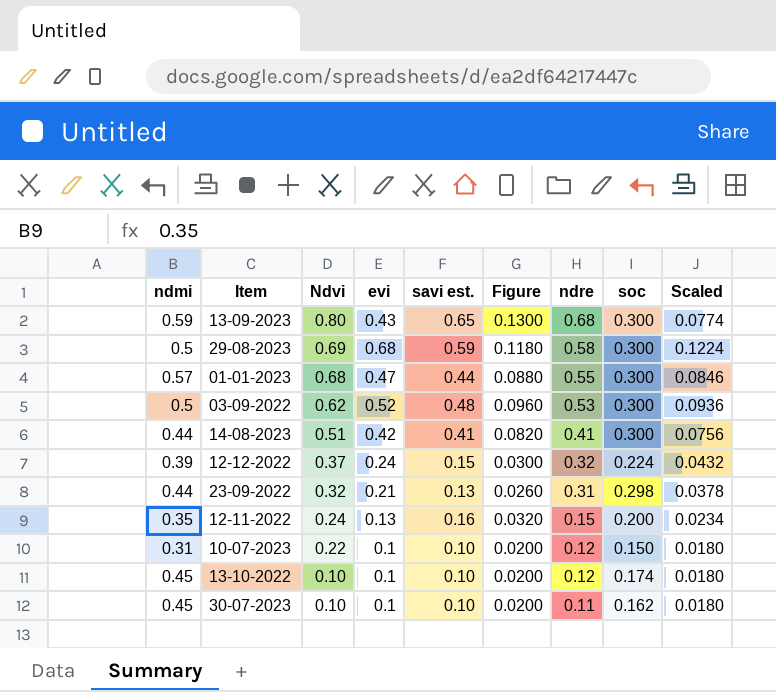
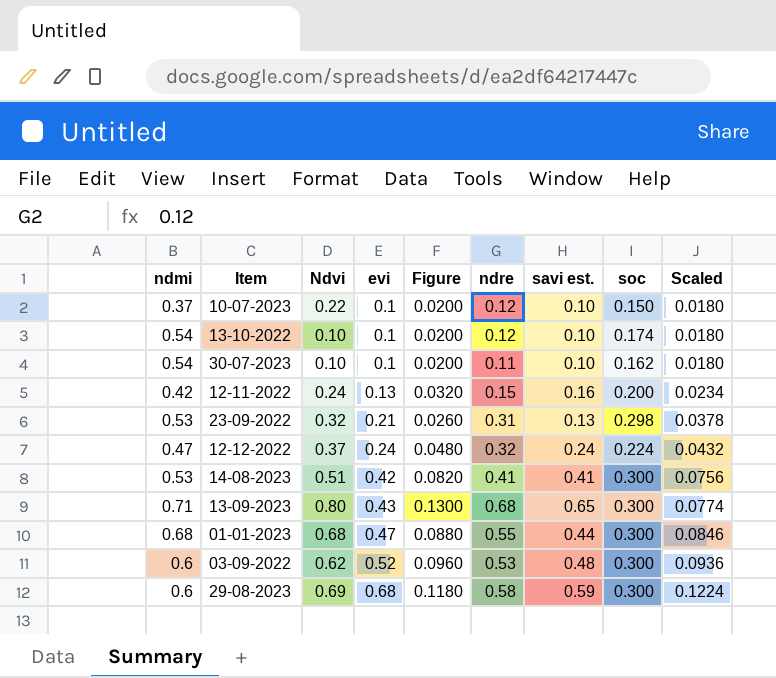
row order: Ndvi descending -> evi ascending
column savi est. | position: 5 -> 7
10-07-2023 | ndmi: 0.31 -> 0.37
13-10-2022 | ndmi: 0.45 -> 0.54
30-07-2023 | ndmi: 0.45 -> 0.54
12-11-2022 | ndmi: 0.35 -> 0.42
23-09-2022 | ndmi: 0.44 -> 0.53
12-12-2022 | ndmi: 0.39 -> 0.47
12-12-2022 | Figure: 0.0300 -> 0.0480
12-12-2022 | savi est.: 0.15 -> 0.24
14-08-2023 | ndmi: 0.44 -> 0.53
13-09-2023 | ndmi: 0.59 -> 0.71
01-01-2023 | ndmi: 0.57 -> 0.68
03-09-2022 | ndmi: 0.5 -> 0.6
29-08-2023 | ndmi: 0.5 -> 0.6

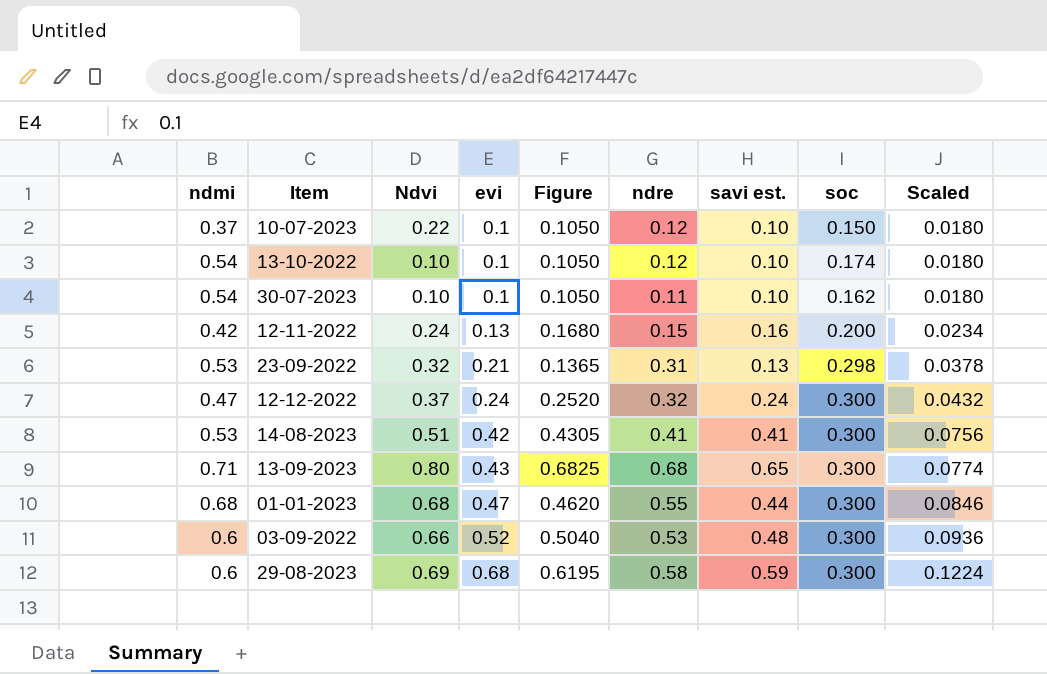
column Figure | formula: [savi est.] * 0.2 -> [savi est.] * 1.05
12-12-2022 | soc: 0.224 -> 0.300
03-09-2022 | Ndvi: 0.62 -> 0.66

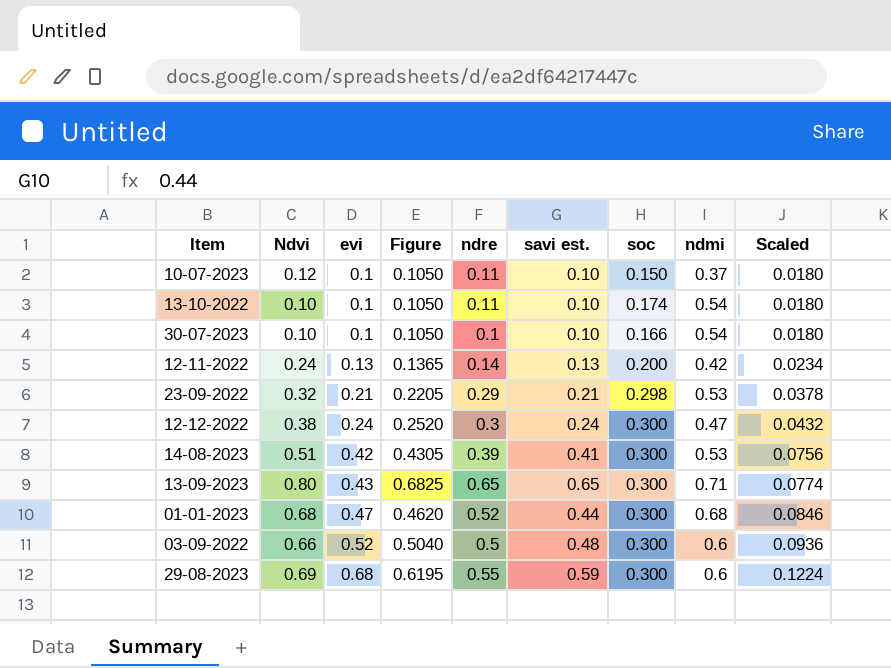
column ndmi | position: 1 -> 8
10-07-2023 | Ndvi: 0.22 -> 0.12
10-07-2023 | ndre: 0.12 -> 0.11
13-10-2022 | ndre: 0.12 -> 0.11
30-07-2023 | ndre: 0.11 -> 0.1
30-07-2023 | soc: 0.162 -> 0.166
12-11-2022 | Figure: 0.1680 -> 0.1365
12-11-2022 | ndre: 0.15 -> 0.14
12-11-2022 | savi est.: 0.16 -> 0.13
23-09-2022 | Figure: 0.1365 -> 0.2205
23-09-2022 | ndre: 0.31 -> 0.29
23-09-2022 | savi est.: 0.13 -> 0.21
12-12-2022 | Ndvi: 0.37 -> 0.38
12-12-2022 | ndre: 0.32 -> 0.3
14-08-2023 | ndre: 0.41 -> 0.39
13-09-2023 | ndre: 0.68 -> 0.65
01-01-2023 | ndre: 0.55 -> 0.52
03-09-2022 | ndre: 0.53 -> 0.5
29-08-2023 | ndre: 0.58 -> 0.55

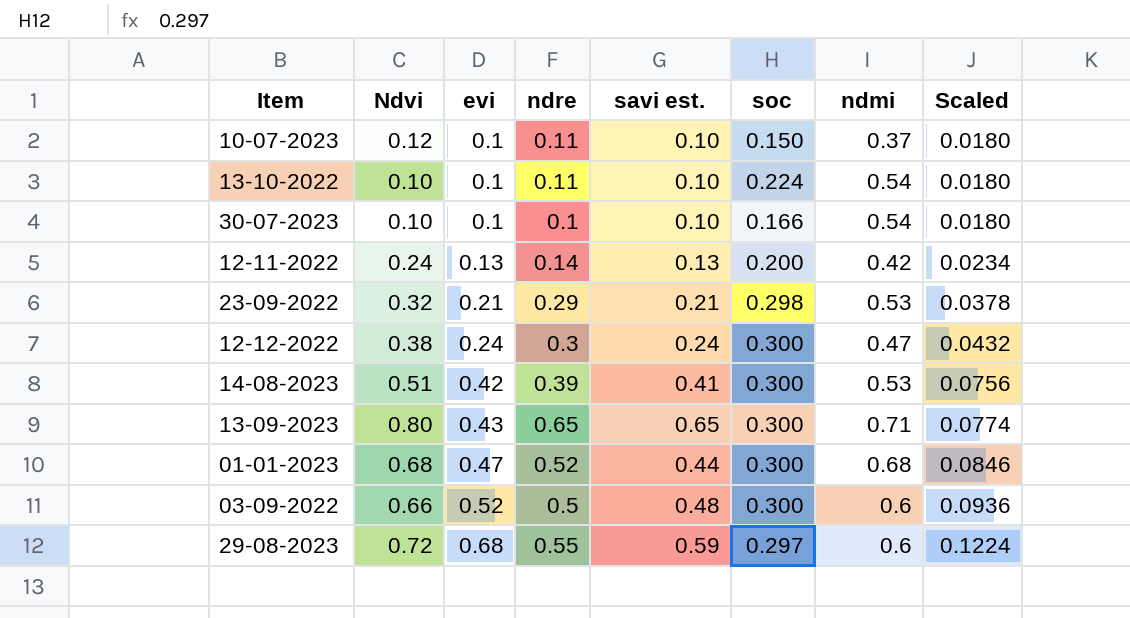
column Figure | formula: [savi est.] * 1.05 -> none
13-10-2022 | soc: 0.174 -> 0.224
29-08-2023 | Ndvi: 0.69 -> 0.72
29-08-2023 | soc: 0.300 -> 0.297

